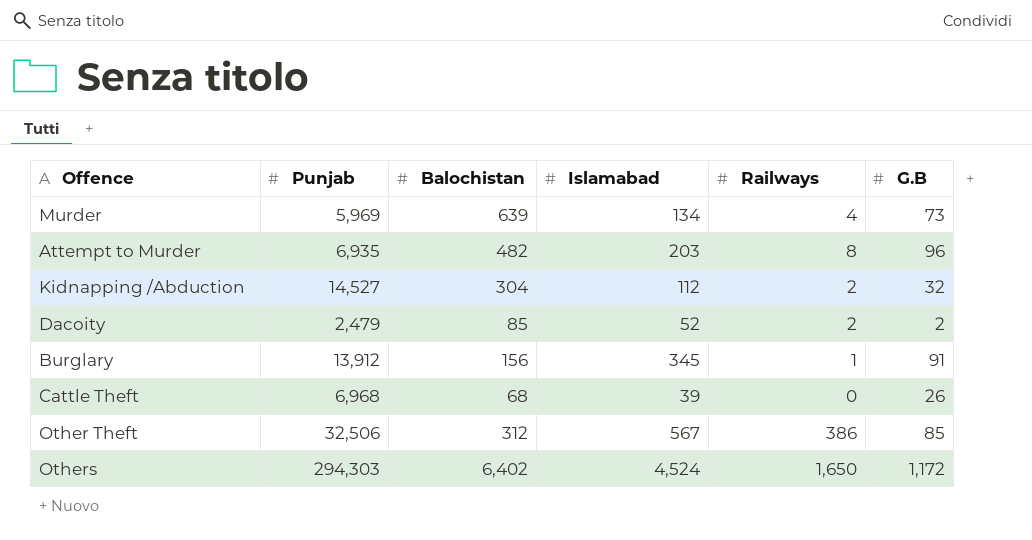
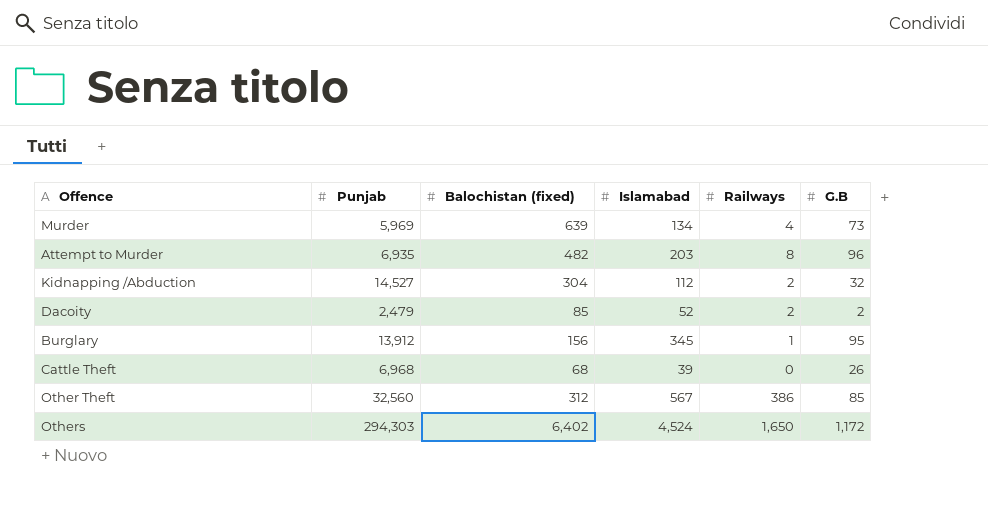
column name: Balochistan -> Balochistan (fixed)
Burglary | G.B: 91 -> 95
Other Theft | Punjab: 32,506 -> 32,560

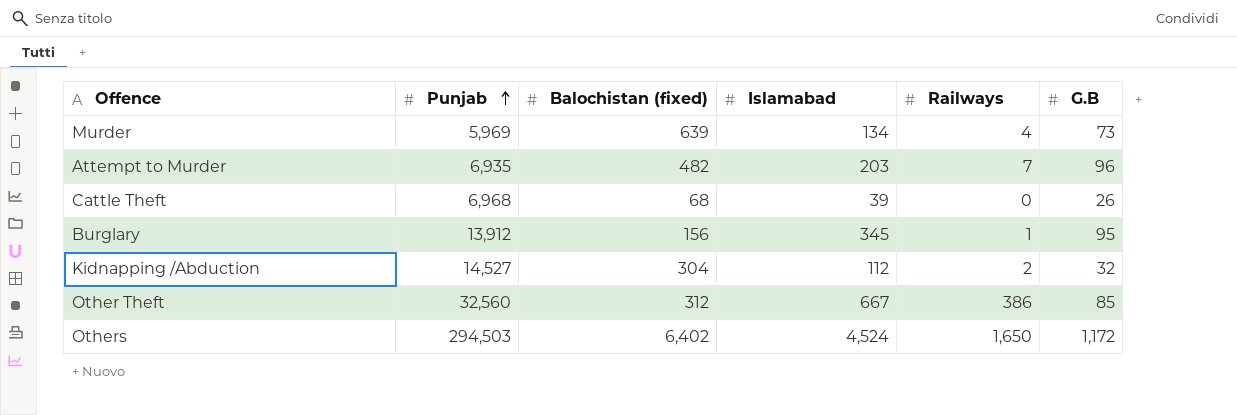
row order: none -> Punjab ascending
row Dacoity: 2,479 | 85 | 52 | 2 | 2 -> none
Attempt to Murder | Railways: 8 -> 7
Other Theft | Islamabad: 567 -> 667
Others | Punjab: 294,303 -> 294,503

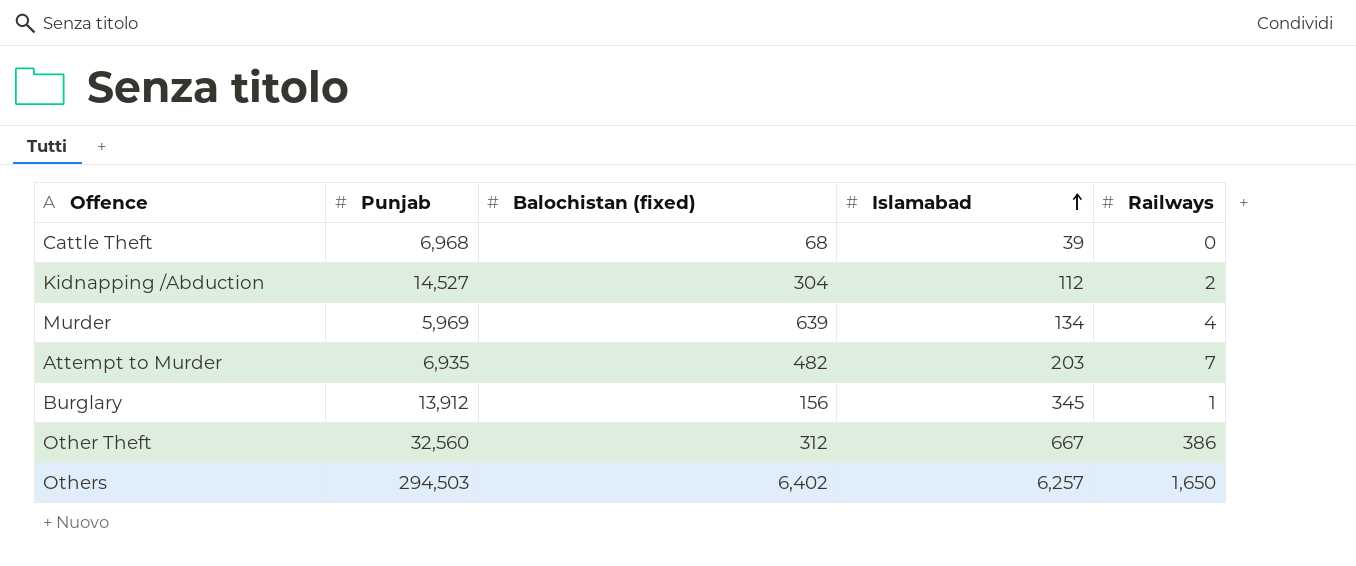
row order: Punjab ascending -> Islamabad ascending
column G.B | position: 6 -> none
Others | Islamabad: 4,524 -> 6,257

